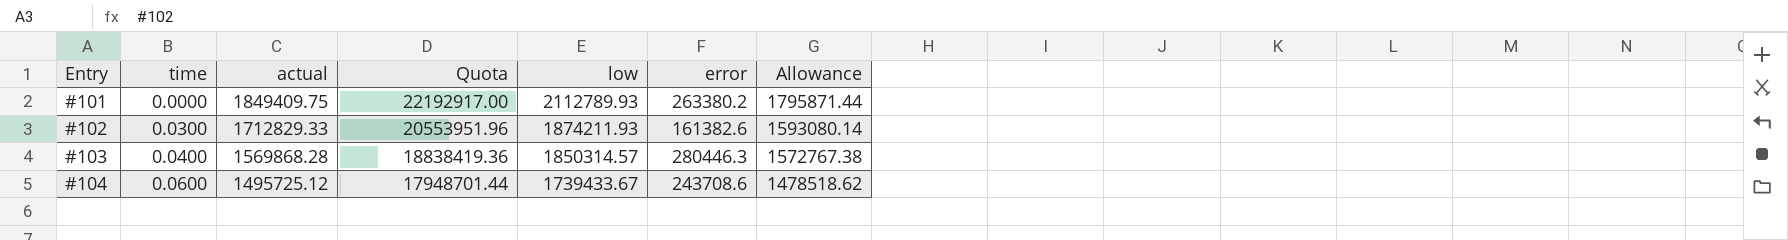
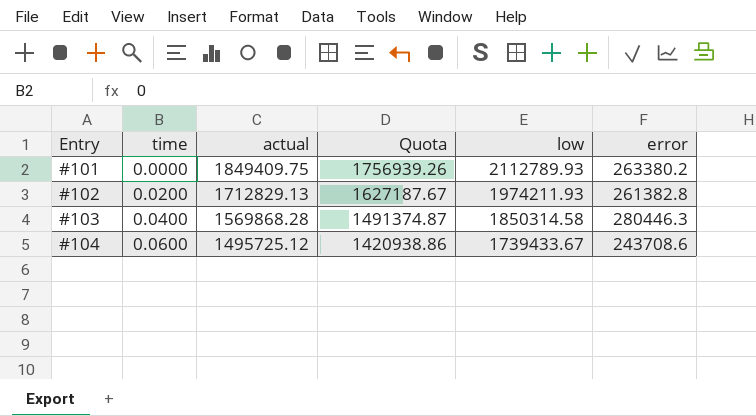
column Allowance | formula: [low] * 0.85 -> none
column Quota | formula: [actual] * 12 -> [actual] * 0.95
#102 | time: 0.0300 -> 0.0200
#102 | actual: 1712829.33 -> 1712829.13
#102 | low: 1874211.93 -> 1974211.93
#102 | error: 161382.6 -> 261382.8
#103 | low: 1850314.57 -> 1850314.58

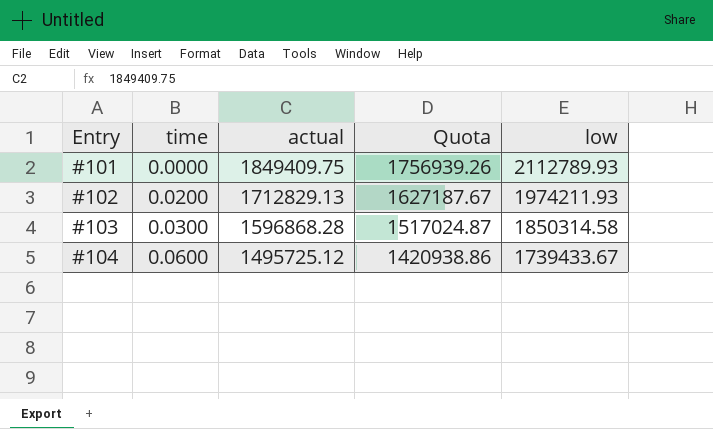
column error | formula: [low] - [actual] -> none
#103 | time: 0.0400 -> 0.0300
#103 | actual: 1569868.28 -> 1596868.28
#103 | Quota: 1491374.87 -> 1517024.87

